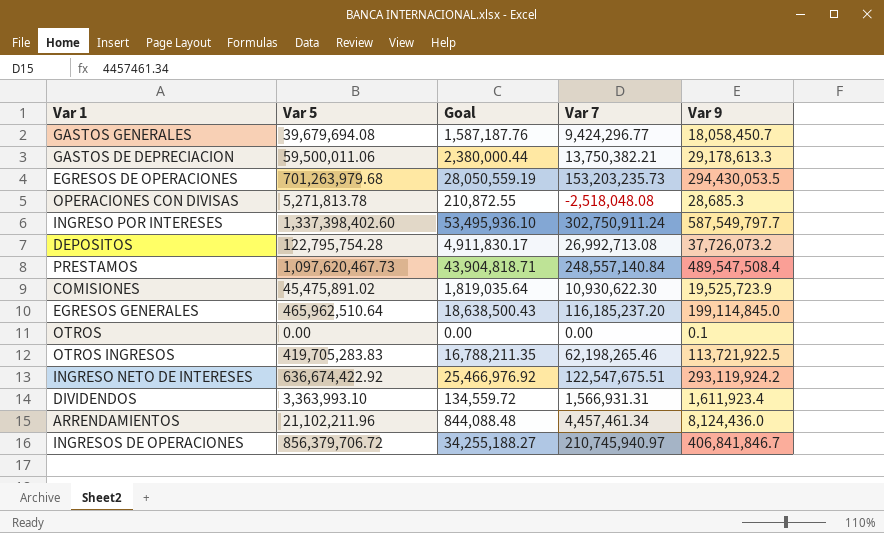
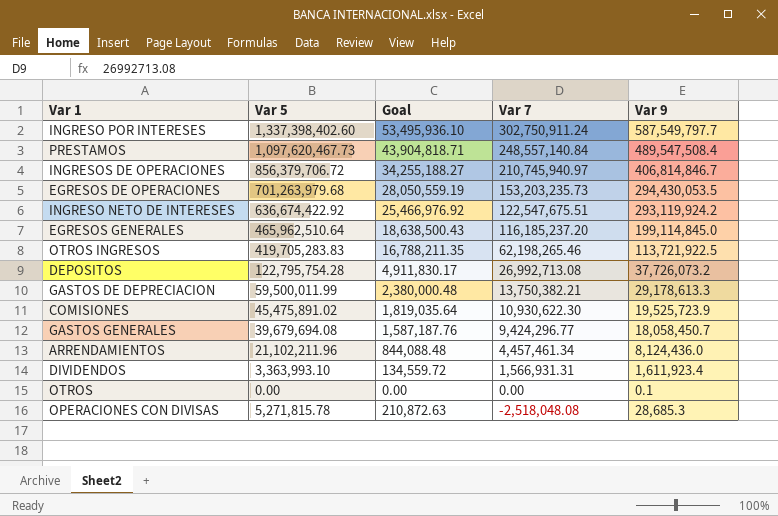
row order: none -> Var 7 descending
INGRESOS DE OPERACIONES | Var 9: 406,841,846.7 -> 406,814,846.7
GASTOS DE DEPRECIACION | Var 5: 59,500,011.06 -> 59,500,011.99
GASTOS DE DEPRECIACION | Goal: 2,380,000.44 -> 2,380,000.48
OPERACIONES CON DIVISAS | Var 5: 5,271,813.78 -> 5,271,815.78
OPERACIONES CON DIVISAS | Goal: 210,872.55 -> 210,872.63

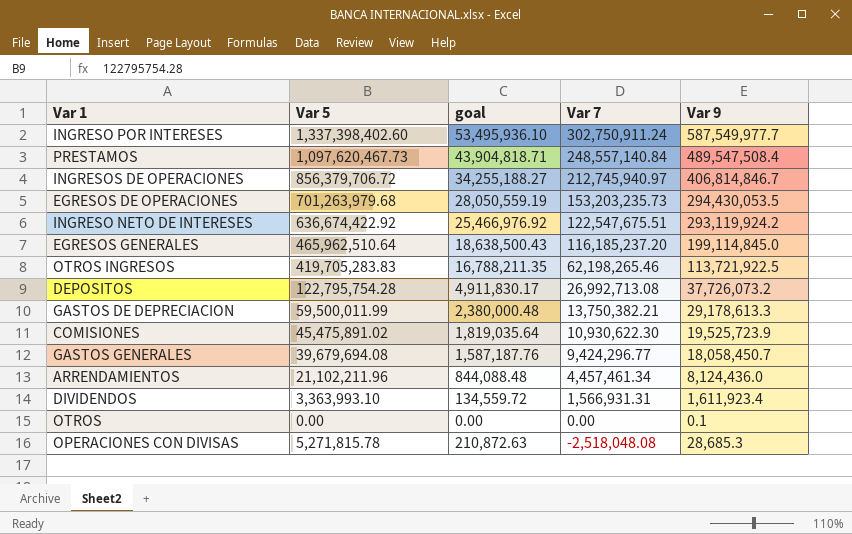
column name: Goal -> goal
INGRESO POR INTERESES | Var 9: 587,549,797.7 -> 587,549,977.7
INGRESOS DE OPERACIONES | Var 7: 210,745,940.97 -> 212,745,940.97

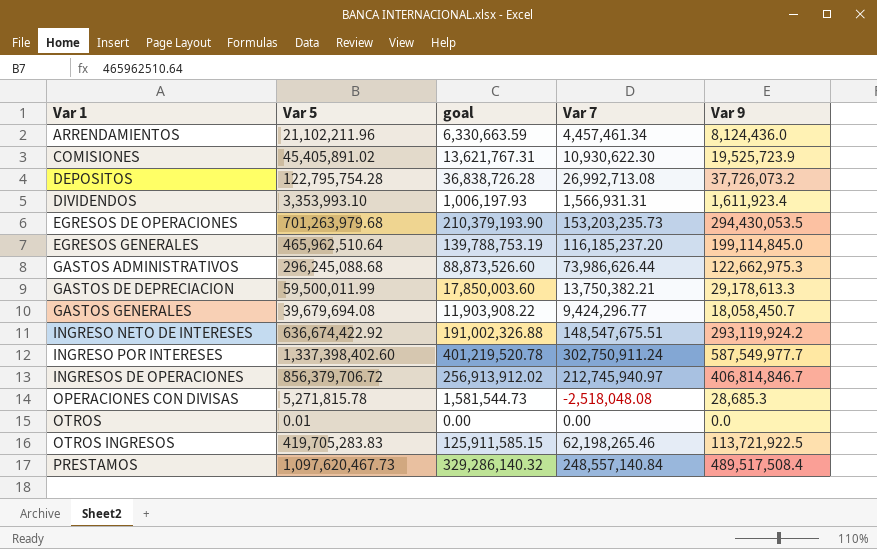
row order: Var 7 descending -> Var 1 ascending
column goal | formula: [Var 5] * 0.04 -> [Var 5] * 0.3
COMISIONES | Var 5: 45,475,891.02 -> 45,405,891.02
DIVIDENDOS | Var 5: 3,363,993.10 -> 3,353,993.10
row GASTOS ADMINISTRATIVOS: none -> 296,245,088.68 | 88,873,526.60 | 73,986,626.44 | 122,662,975.3
INGRESO NETO DE INTERESES | Var 7: 122,547,675.51 -> 148,547,675.51
OTROS | Var 5: 0.00 -> 0.01
OTROS | Var 9: 0.1 -> 0.0
PRESTAMOS | Var 9: 489,547,508.4 -> 489,517,508.4

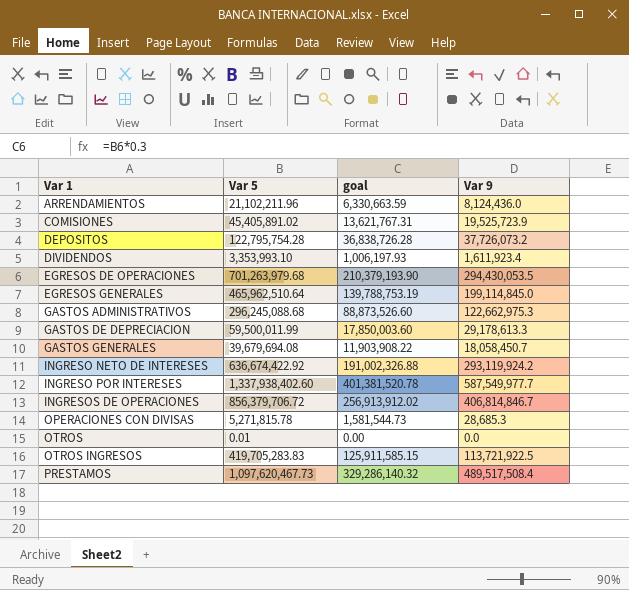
column Var 7 | position: 4 -> none
INGRESO POR INTERESES | Var 5: 1,337,398,402.60 -> 1,337,938,402.60
INGRESO POR INTERESES | goal: 401,219,520.78 -> 401,381,520.78

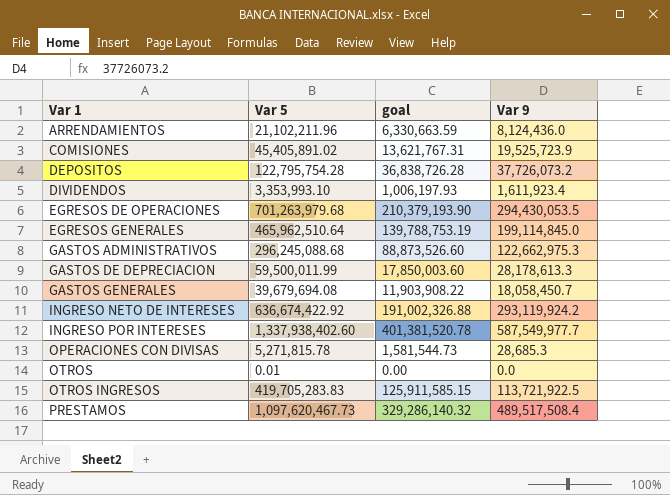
row INGRESOS DE OPERACIONES: 856,379,706.72 | 256,913,912.02 | 406,814,846.7 -> none
GASTOS DE DEPRECIACION | Var 9: 29,178,613.3 -> 28,178,613.3

